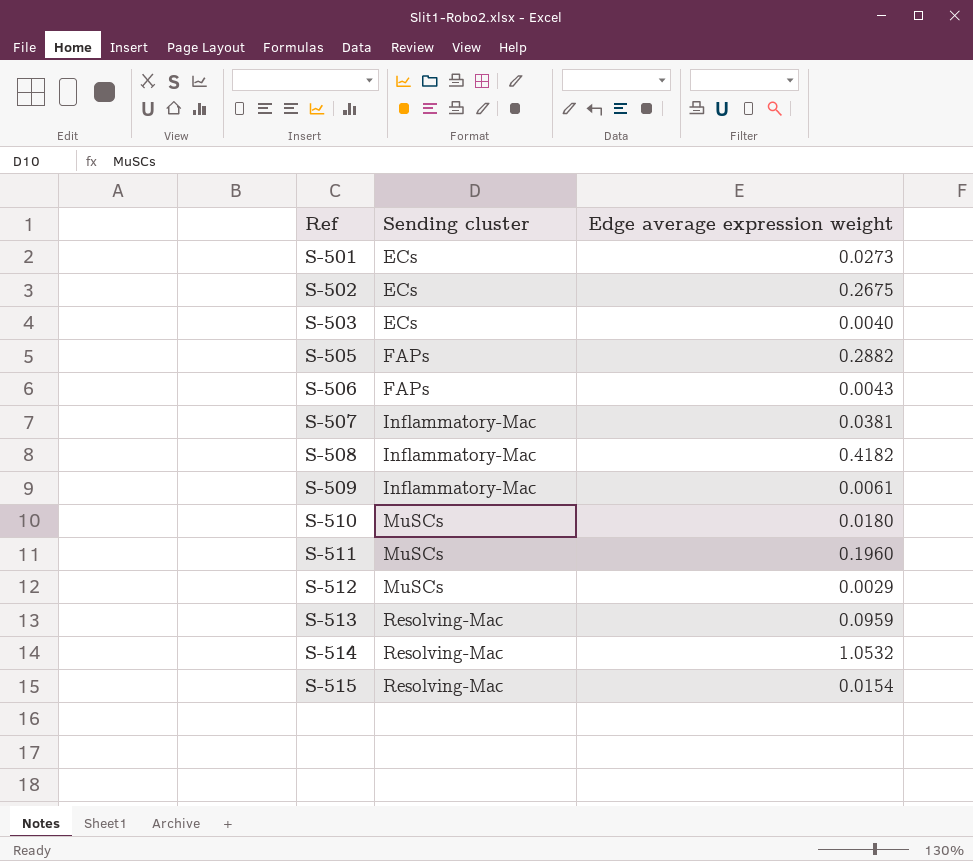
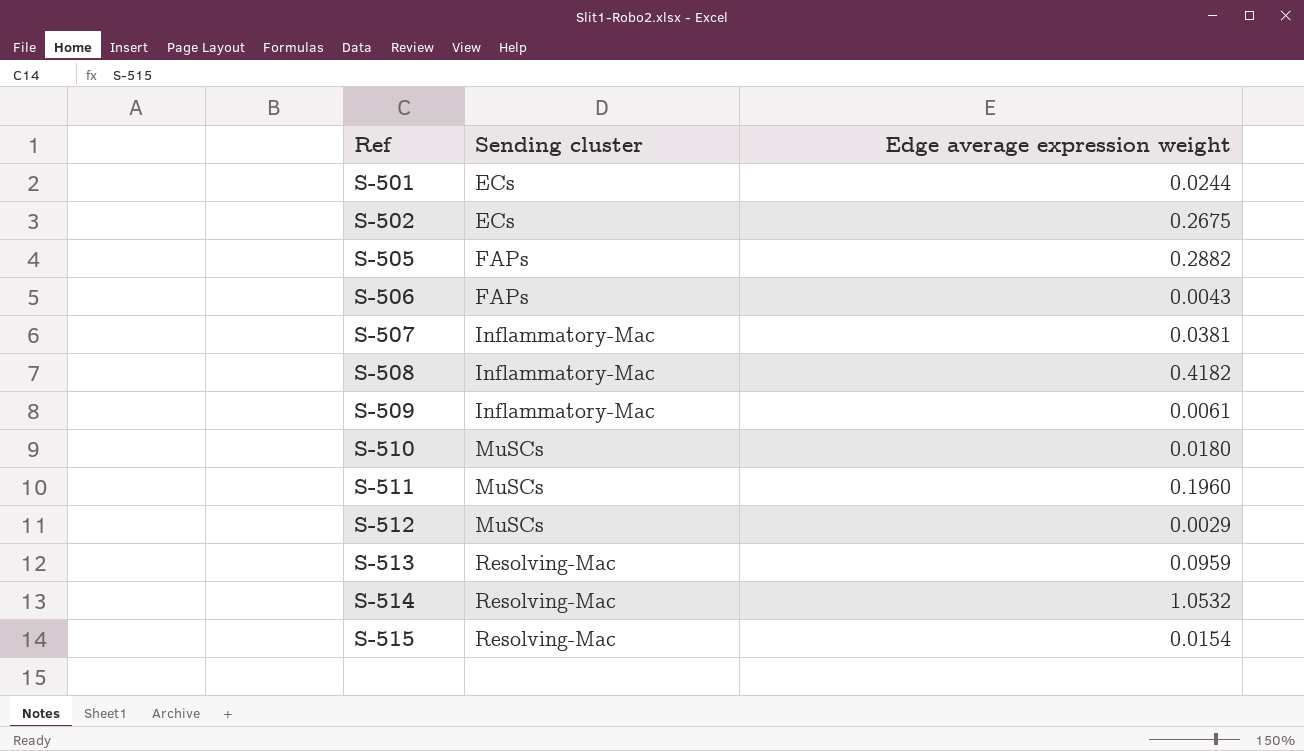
row S-503: ECs | 0.0040 -> none
S-501 | Edge average expression weight: 0.0273 -> 0.0244

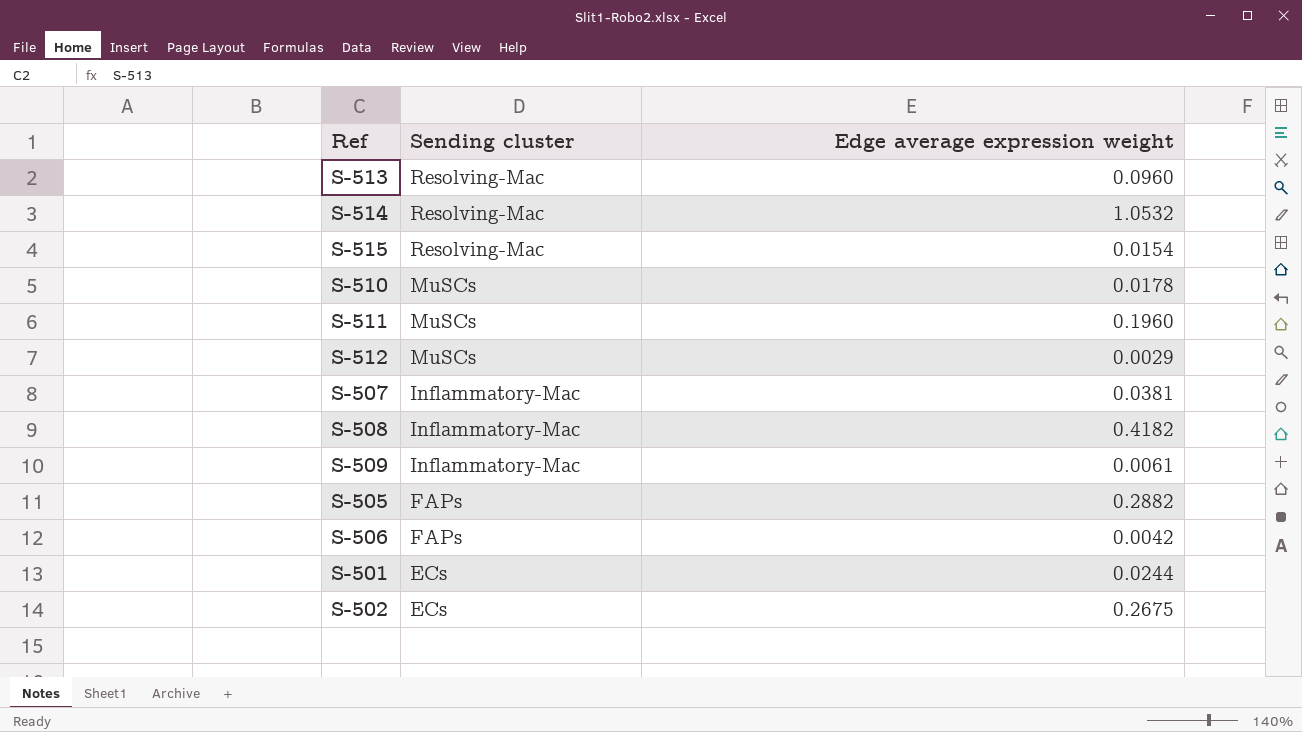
row order: Ref ascending -> Sending cluster descending
S-513 | Edge average expression weight: 0.0959 -> 0.0960
S-510 | Edge average expression weight: 0.0180 -> 0.0178
S-506 | Edge average expression weight: 0.0043 -> 0.0042

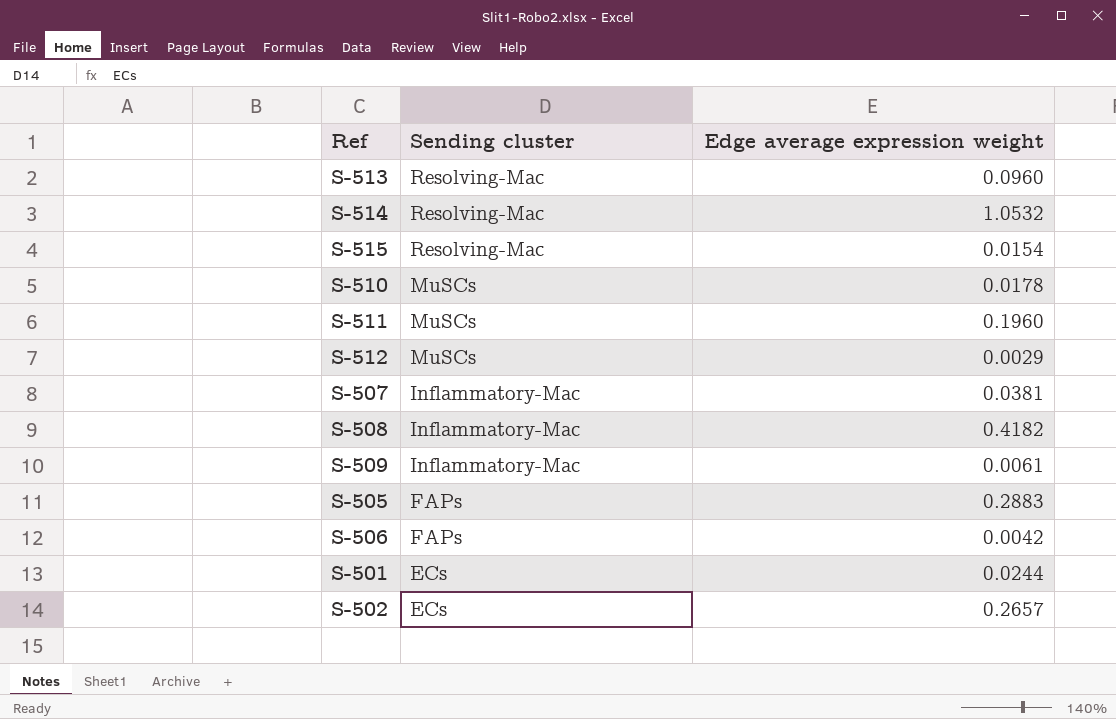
S-505 | Edge average expression weight: 0.2882 -> 0.2883
S-502 | Edge average expression weight: 0.2675 -> 0.2657

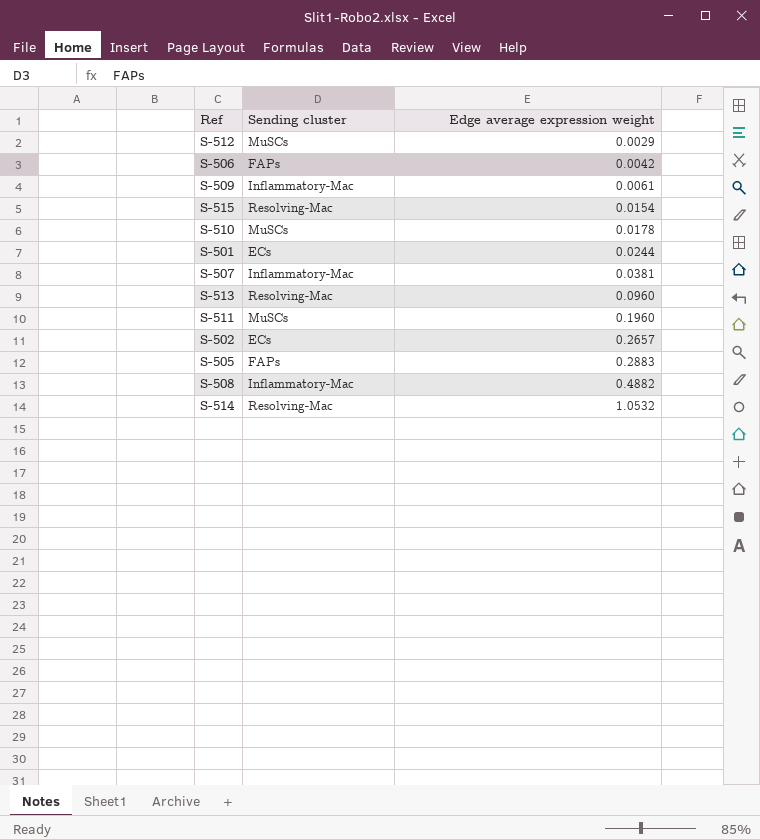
row order: Sending cluster descending -> Edge average expression weight ascending
S-508 | Edge average expression weight: 0.4182 -> 0.4882

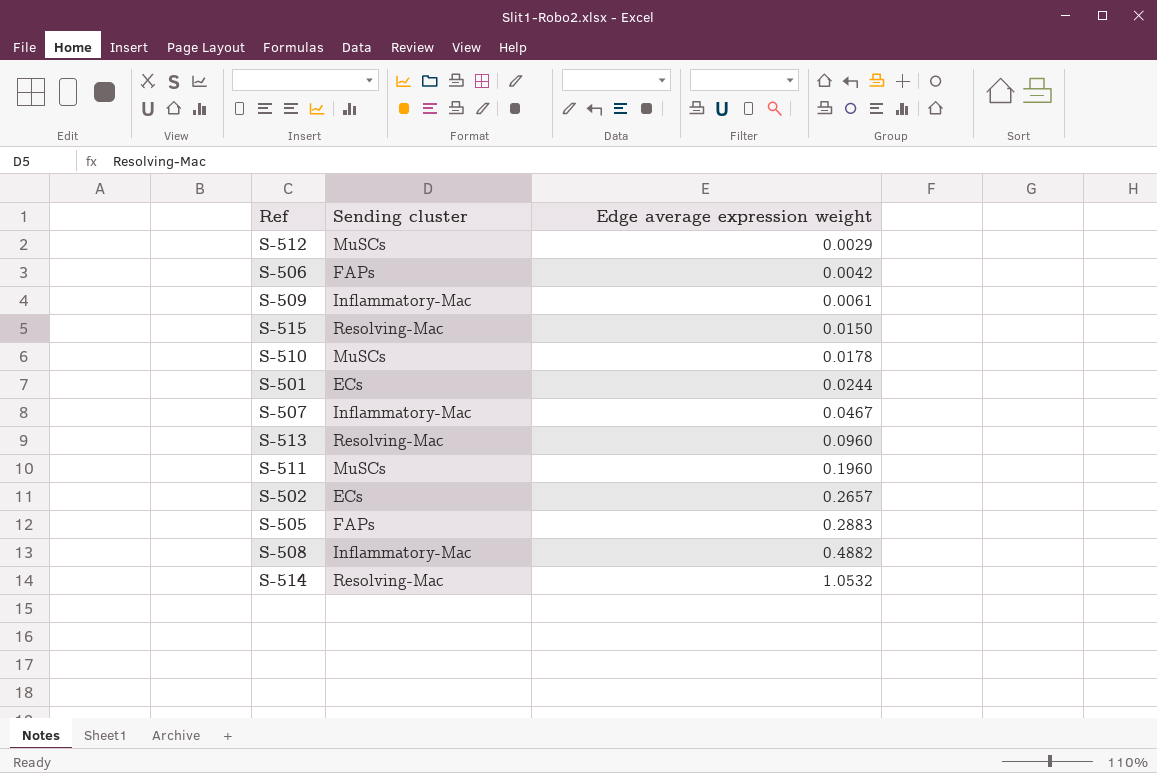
S-515 | Edge average expression weight: 0.0154 -> 0.0150
S-507 | Edge average expression weight: 0.0381 -> 0.0467

